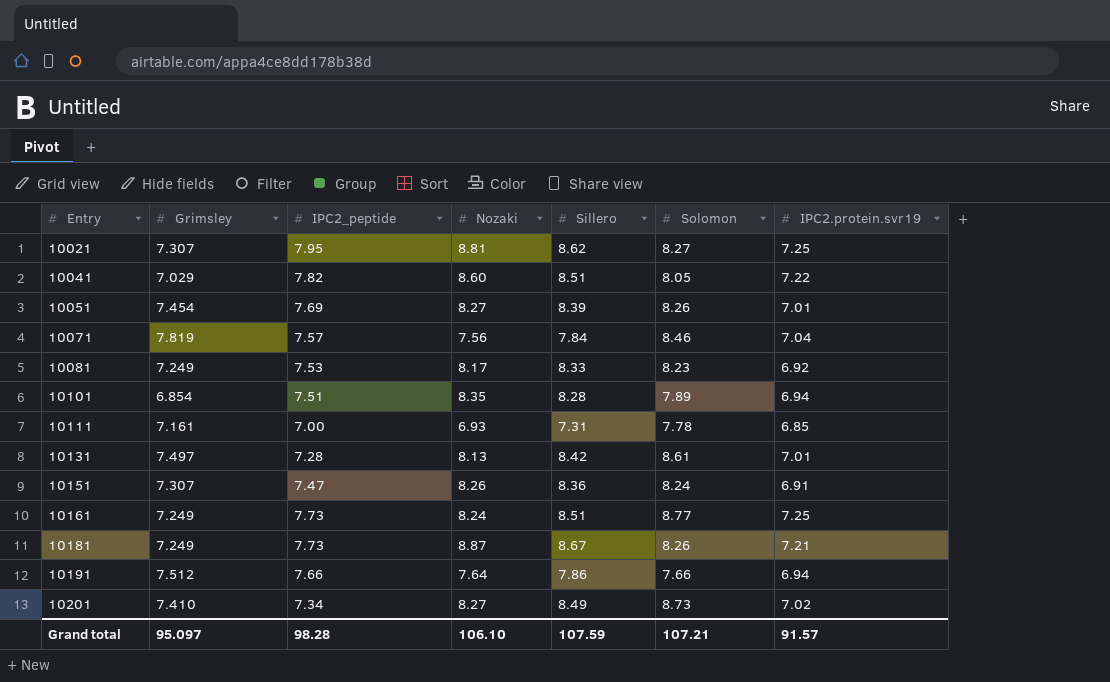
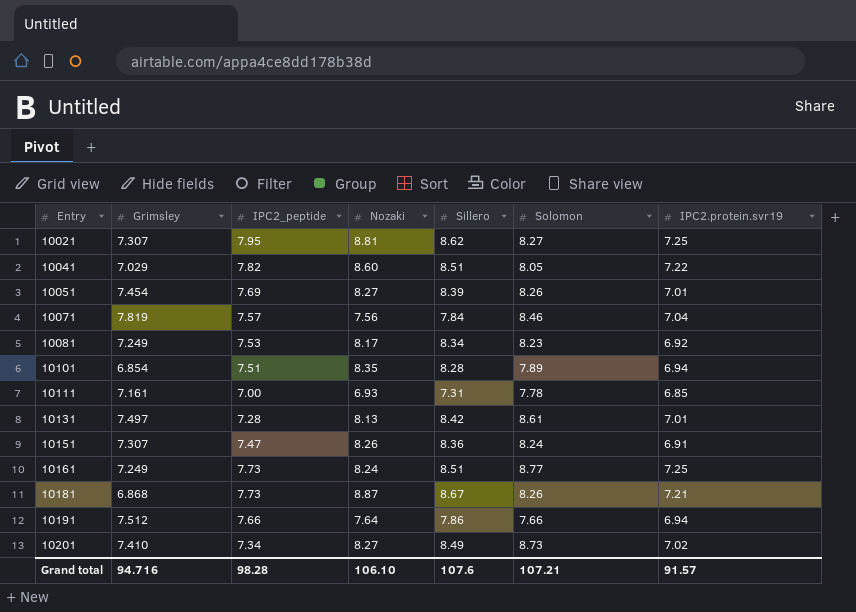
10081 | Sillero: 8.33 -> 8.34
10181 | Grimsley: 7.249 -> 6.868
Grand total | Grimsley: 95.097 -> 94.716
Grand total | Sillero: 107.59 -> 107.6

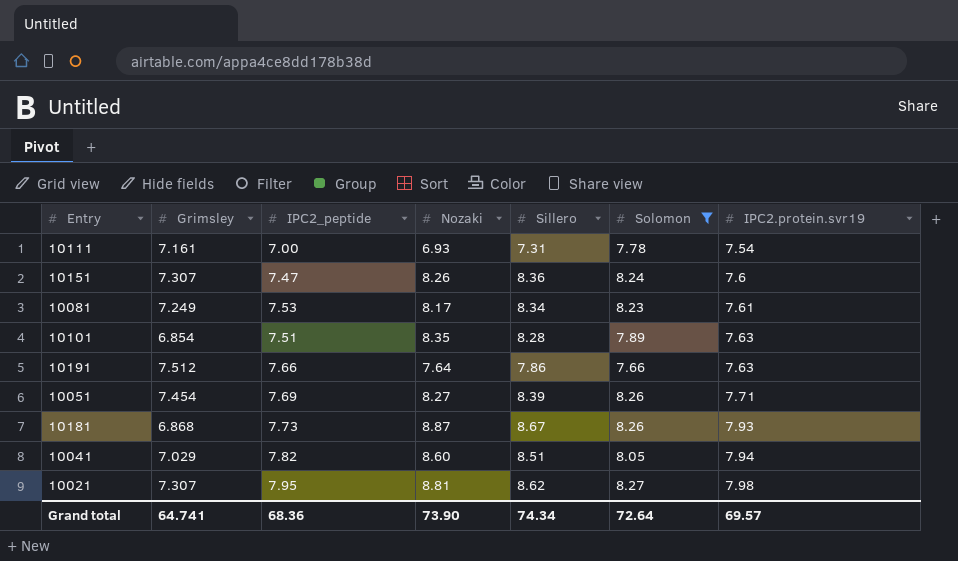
filter: none -> Solomon <= 8.27
row order: Entry ascending -> IPC2.protein.svr19 ascending
10111 | IPC2.protein.svr19: 6.85 -> 7.54
10151 | IPC2.protein.svr19: 6.91 -> 7.6
10081 | IPC2.protein.svr19: 6.92 -> 7.61
10101 | IPC2.protein.svr19: 6.94 -> 7.63
10191 | IPC2.protein.svr19: 6.94 -> 7.63
10051 | IPC2.protein.svr19: 7.01 -> 7.71
10181 | IPC2.protein.svr19: 7.21 -> 7.93
10041 | IPC2.protein.svr19: 7.22 -> 7.94
10021 | IPC2.protein.svr19: 7.25 -> 7.98
Grand total | Grimsley: 94.716 -> 64.741
Grand total | IPC2_peptide: 98.28 -> 68.36
Grand total | Nozaki: 106.10 -> 73.90
Grand total | Sillero: 107.6 -> 74.34
Grand total | Solomon: 107.21 -> 72.64
Grand total | IPC2.protein.svr19: 91.57 -> 69.57

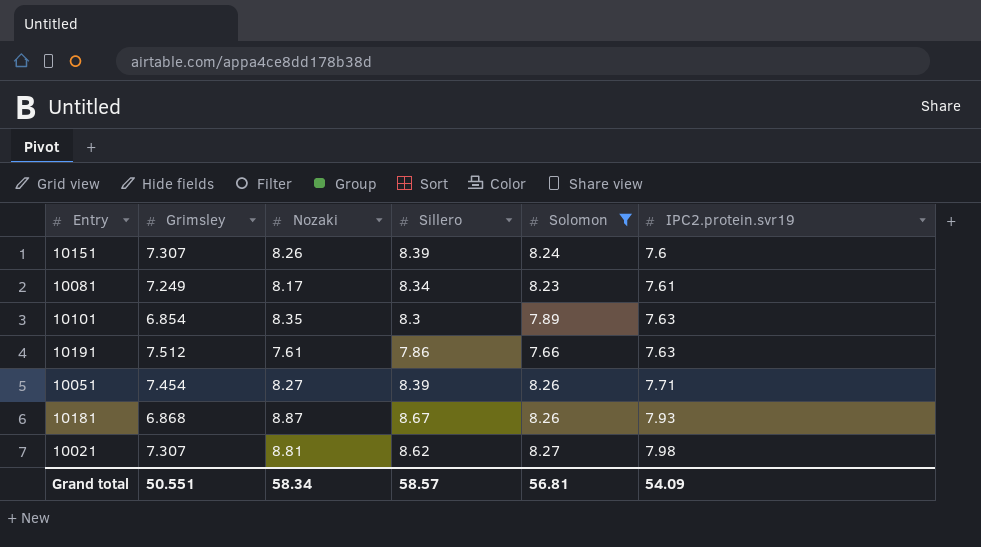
column IPC2_peptide | position: 3 -> none
row 10111: 7.161 | 7.00 | 6.93 | 7.31 | 7.78 | 7.54 -> none
row 10041: 7.029 | 7.82 | 8.60 | 8.51 | 8.05 | 7.94 -> none
10151 | Sillero: 8.36 -> 8.39
10101 | Sillero: 8.28 -> 8.3
10191 | Nozaki: 7.64 -> 7.61
Grand total | Grimsley: 64.741 -> 50.551
Grand total | Nozaki: 73.90 -> 58.34
Grand total | Sillero: 74.34 -> 58.57
Grand total | Solomon: 72.64 -> 56.81
Grand total | IPC2.protein.svr19: 69.57 -> 54.09

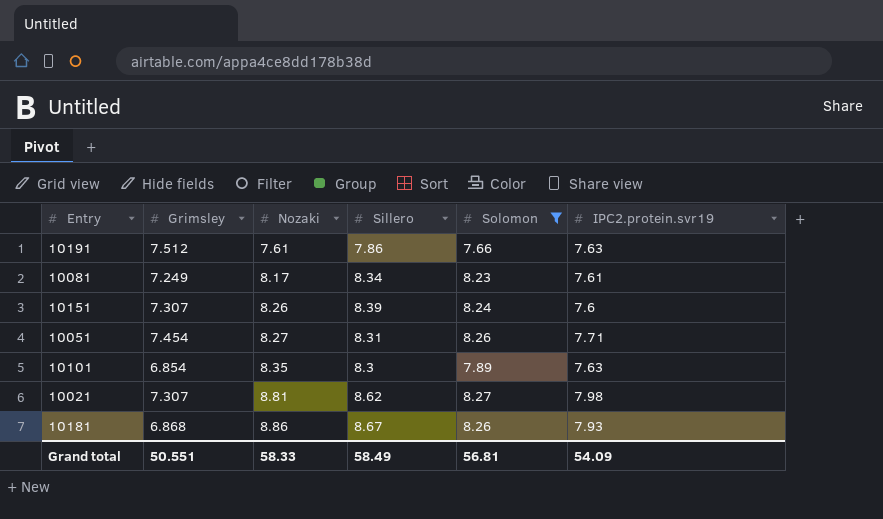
row order: IPC2.protein.svr19 ascending -> Nozaki ascending
10051 | Sillero: 8.39 -> 8.31
10181 | Nozaki: 8.87 -> 8.86
Grand total | Nozaki: 58.34 -> 58.33
Grand total | Sillero: 58.57 -> 58.49

